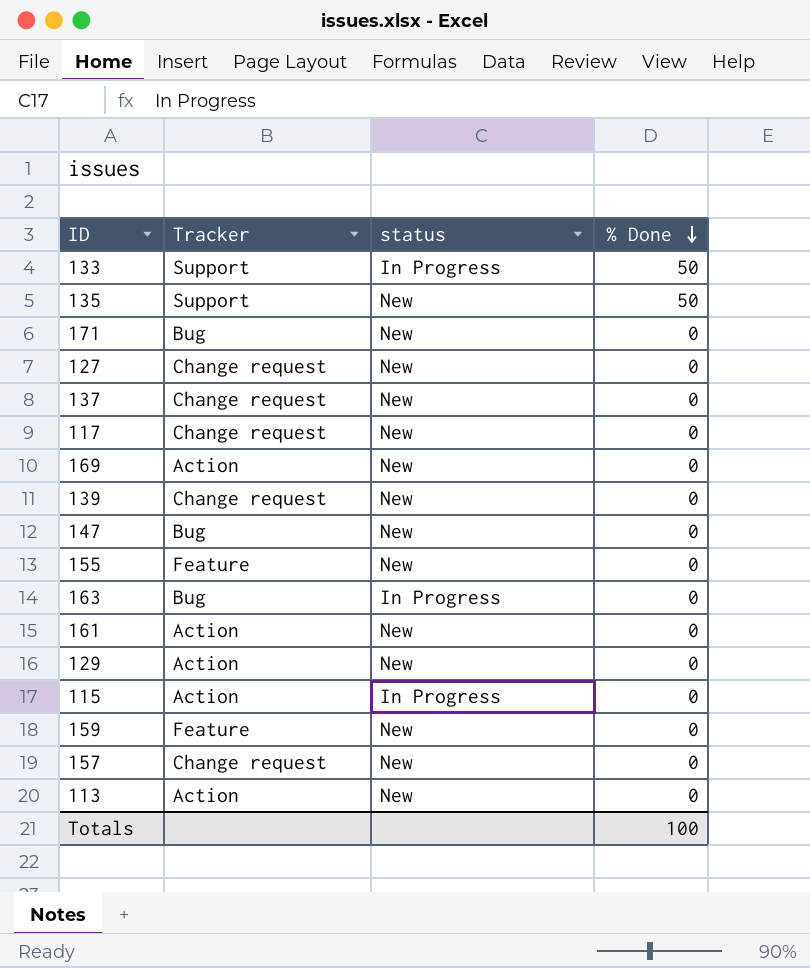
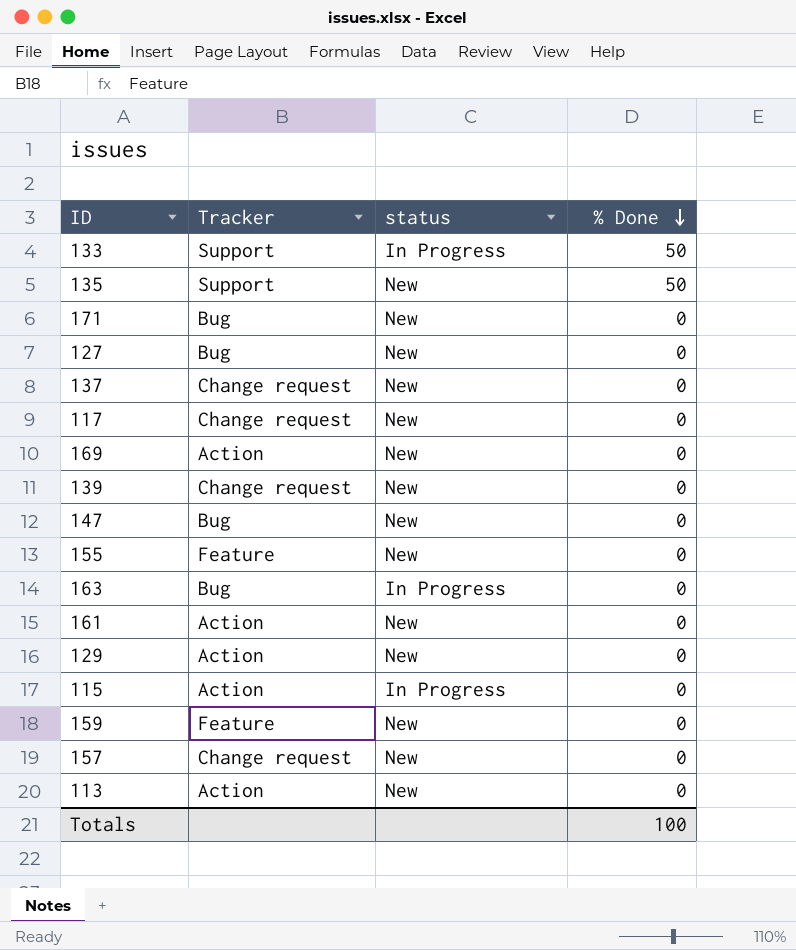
127 | Tracker: Change request -> Bug

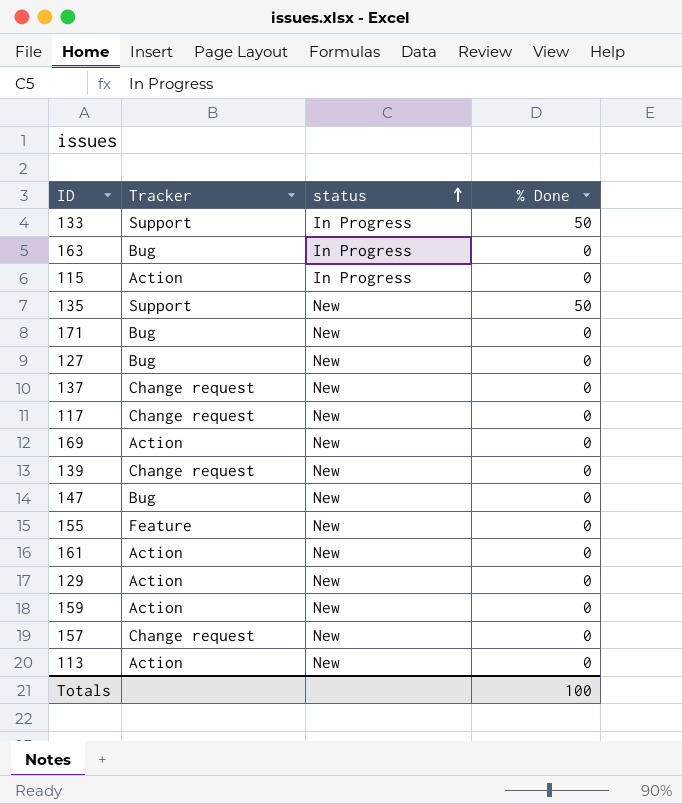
row order: % Done descending -> status ascending
159 | Tracker: Feature -> Action

